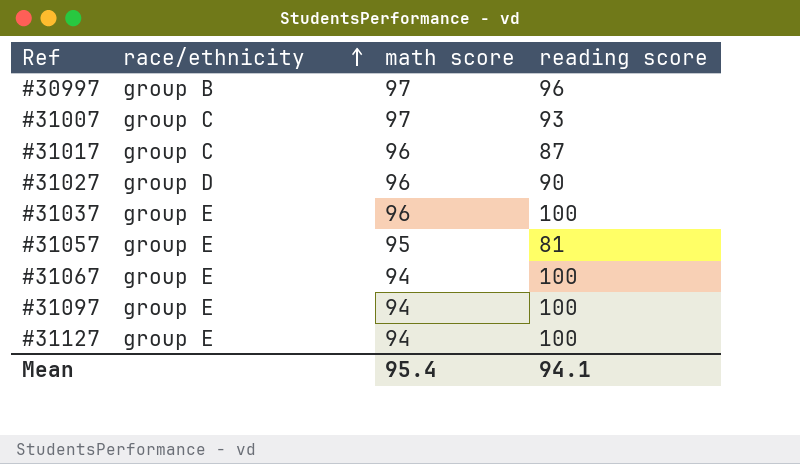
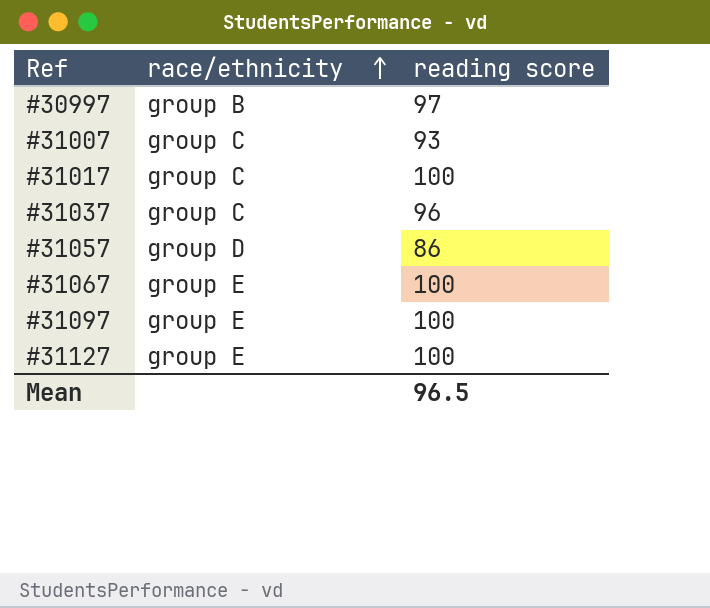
column math score | position: 3 -> none
row #31027: group D | 96 | 90 -> none
#30997 | reading score: 96 -> 97
#31017 | reading score: 87 -> 100
#31037 | race/ethnicity: group E -> group C
#31037 | reading score: 100 -> 96
#31057 | race/ethnicity: group E -> group D
#31057 | reading score: 81 -> 86
Mean | reading score: 94.1 -> 96.5

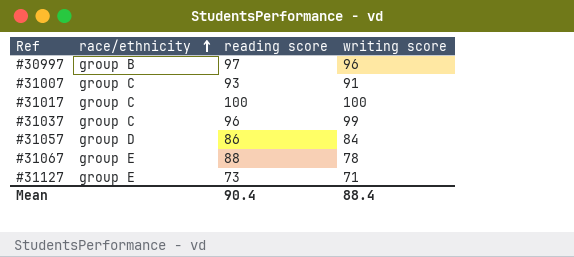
column writing score | position: none -> 4
row #31097: group E | 100 -> none
#31067 | reading score: 100 -> 88
#31127 | reading score: 100 -> 73
Mean | reading score: 96.5 -> 90.4

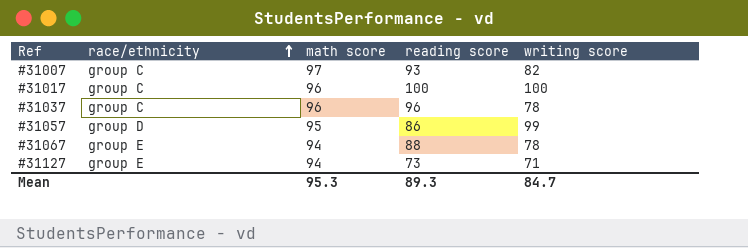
column math score | position: none -> 3
row #30997: group B | 97 | 96 -> none
#31007 | writing score: 91 -> 82
#31037 | writing score: 99 -> 78
#31057 | writing score: 84 -> 99
Mean | reading score: 90.4 -> 89.3
Mean | writing score: 88.4 -> 84.7

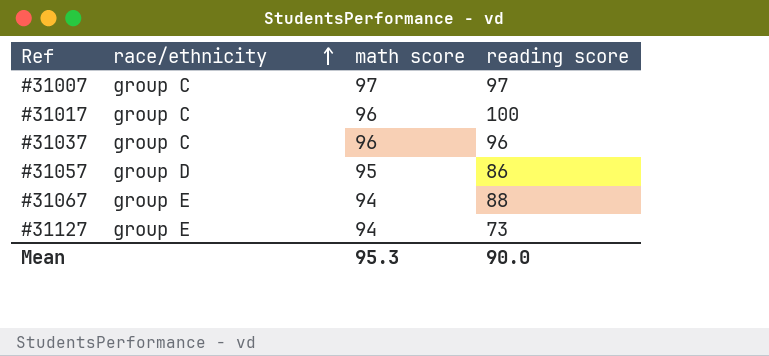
column writing score | position: 5 -> none
#31007 | reading score: 93 -> 97
Mean | reading score: 89.3 -> 90.0

